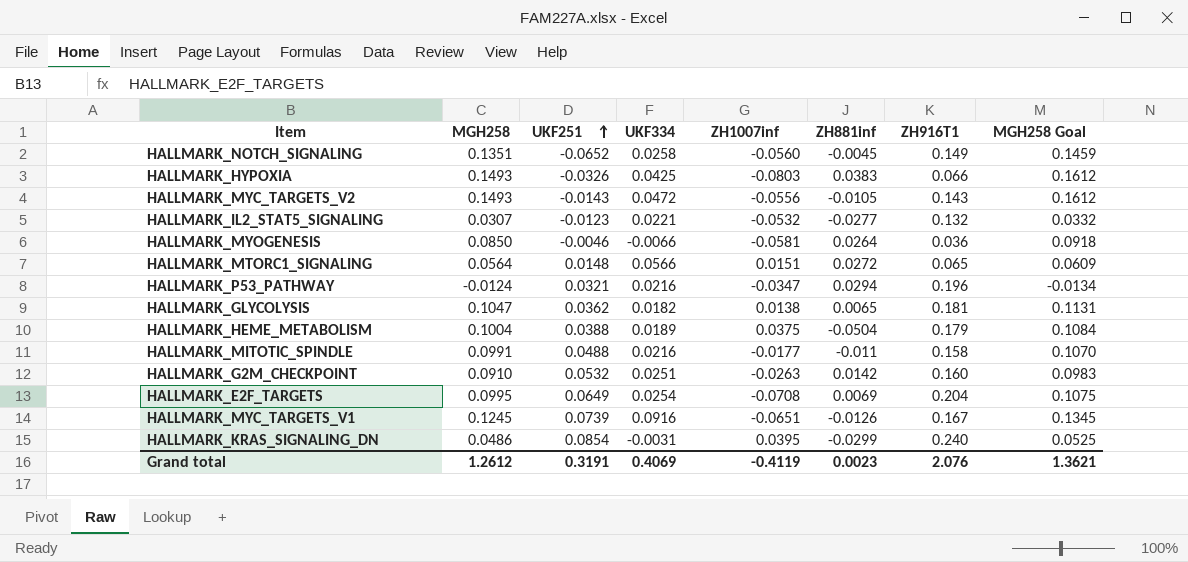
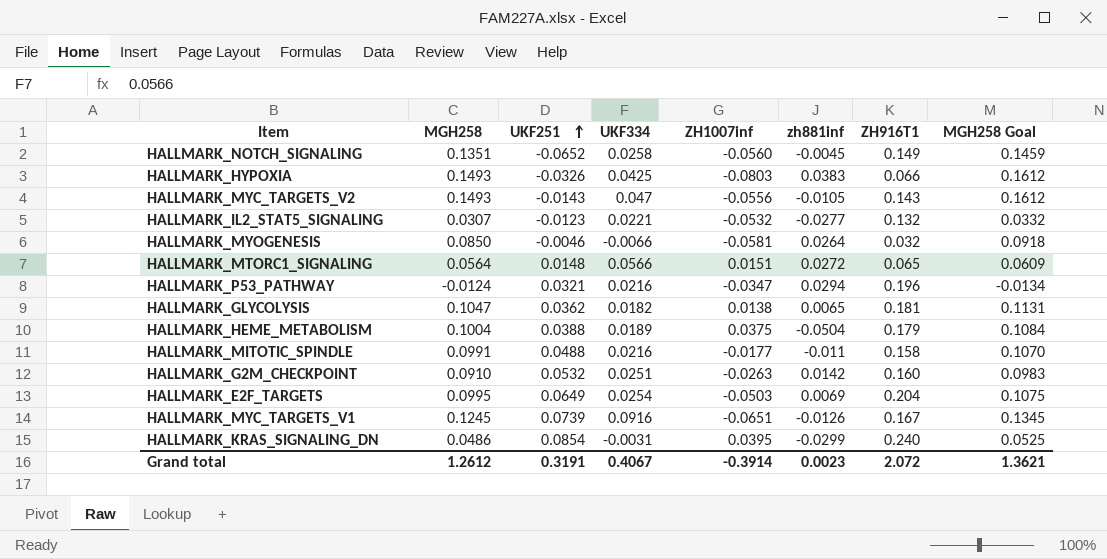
column name: ZH881inf -> zh881inf
HALLMARK_MYC_TARGETS_V2 | UKF334: 0.0472 -> 0.047
HALLMARK_MYOGENESIS | ZH916T1: 0.036 -> 0.032
HALLMARK_E2F_TARGETS | ZH1007inf: -0.0708 -> -0.0503
Grand total | UKF334: 0.4069 -> 0.4067
Grand total | ZH1007inf: -0.4119 -> -0.3914
Grand total | ZH916T1: 2.076 -> 2.072

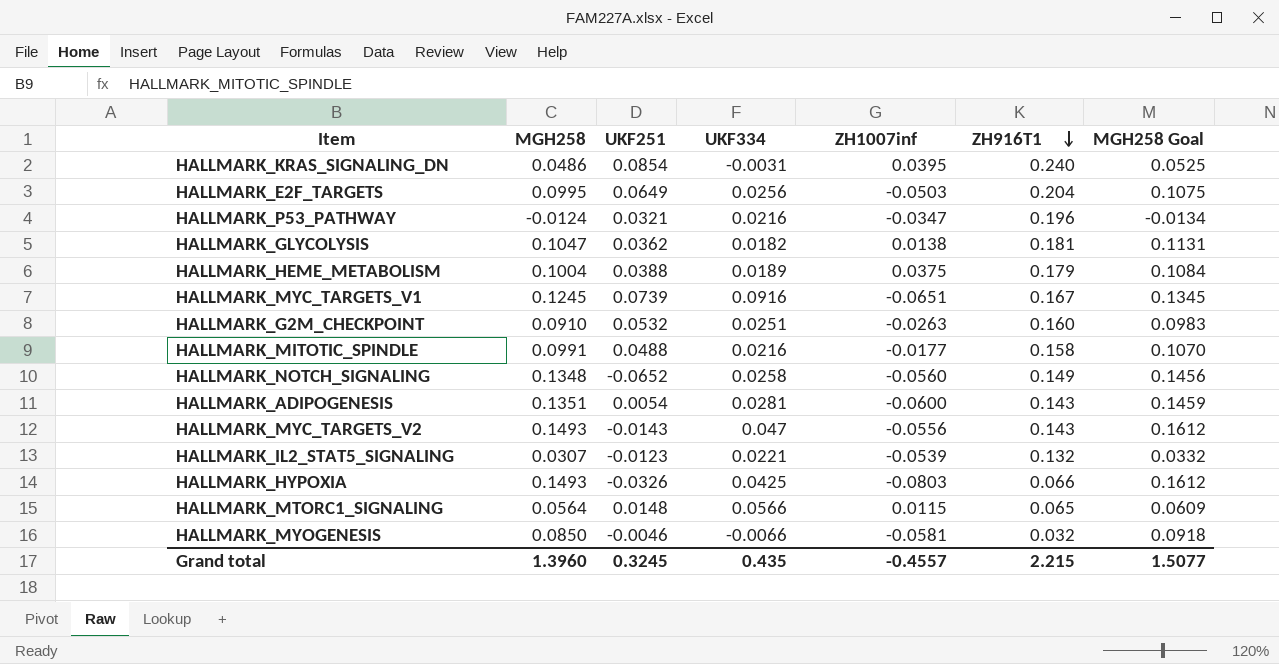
row order: UKF251 ascending -> ZH916T1 descending
column zh881inf | position: 6 -> none
HALLMARK_E2F_TARGETS | UKF334: 0.0254 -> 0.0256
HALLMARK_NOTCH_SIGNALING | MGH258: 0.1351 -> 0.1348
HALLMARK_NOTCH_SIGNALING | MGH258 Goal: 0.1459 -> 0.1456
row HALLMARK_ADIPOGENESIS: none -> 0.1351 | 0.0054 | 0.0281 | -0.0600 | 0.143 | 0.1459
HALLMARK_IL2_STAT5_SIGNALING | ZH1007inf: -0.0532 -> -0.0539
HALLMARK_MTORC1_SIGNALING | ZH1007inf: 0.0151 -> 0.0115
Grand total | MGH258: 1.2612 -> 1.3960
Grand total | UKF251: 0.3191 -> 0.3245
Grand total | UKF334: 0.4067 -> 0.435
Grand total | ZH1007inf: -0.3914 -> -0.4557
Grand total | ZH916T1: 2.072 -> 2.215
Grand total | MGH258 Goal: 1.3621 -> 1.5077

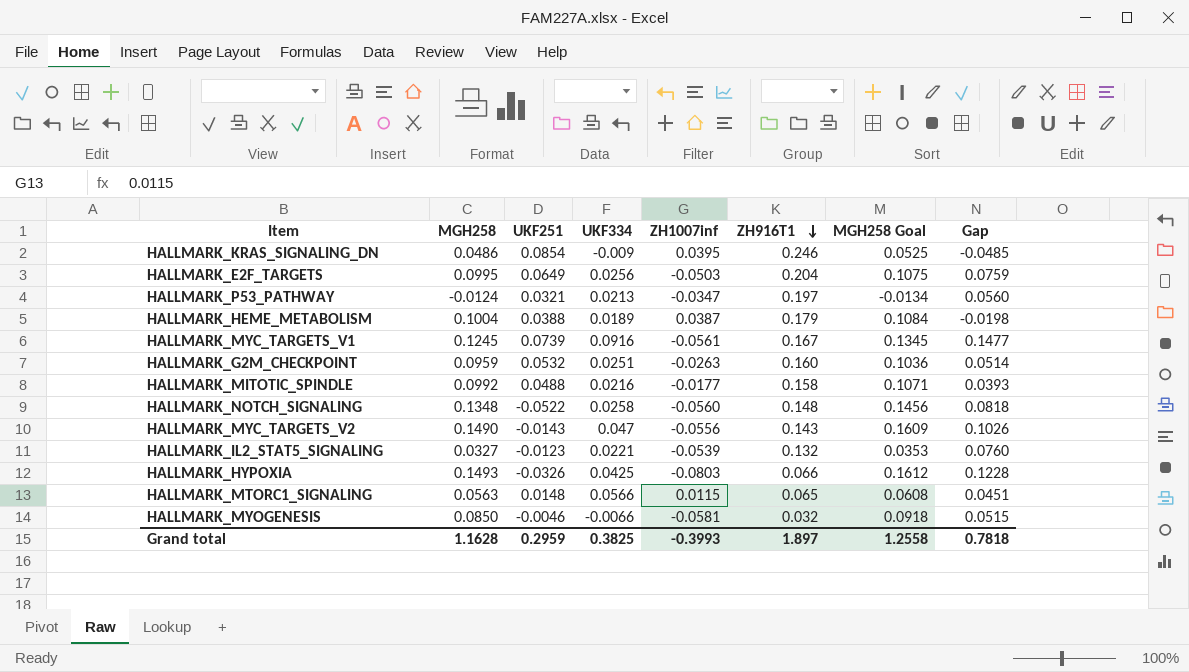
column Gap | formula: none -> [UKF334] - [ZH1007inf]
row HALLMARK_GLYCOLYSIS: 0.1047 | 0.0362 | 0.0182 | 0.0138 | 0.181 | 0.1131 -> none
row HALLMARK_ADIPOGENESIS: 0.1351 | 0.0054 | 0.0281 | -0.0600 | 0.143 | 0.1459 -> none
HALLMARK_KRAS_SIGNALING_DN | UKF334: -0.0031 -> -0.009
HALLMARK_KRAS_SIGNALING_DN | ZH916T1: 0.240 -> 0.246
HALLMARK_P53_PATHWAY | UKF334: 0.0216 -> 0.0213
HALLMARK_P53_PATHWAY | ZH916T1: 0.196 -> 0.197
HALLMARK_HEME_METABOLISM | ZH1007inf: 0.0375 -> 0.0387
HALLMARK_MYC_TARGETS_V1 | ZH1007inf: -0.0651 -> -0.0561
HALLMARK_G2M_CHECKPOINT | MGH258: 0.0910 -> 0.0959
HALLMARK_G2M_CHECKPOINT | MGH258 Goal: 0.0983 -> 0.1036
HALLMARK_MITOTIC_SPINDLE | MGH258: 0.0991 -> 0.0992
HALLMARK_MITOTIC_SPINDLE | MGH258 Goal: 0.1070 -> 0.1071
HALLMARK_NOTCH_SIGNALING | UKF251: -0.0652 -> -0.0522
HALLMARK_NOTCH_SIGNALING | ZH916T1: 0.149 -> 0.148
HALLMARK_MYC_TARGETS_V2 | MGH258: 0.1493 -> 0.1490
HALLMARK_MYC_TARGETS_V2 | MGH258 Goal: 0.1612 -> 0.1609
HALLMARK_IL2_STAT5_SIGNALING | MGH258: 0.0307 -> 0.0327
HALLMARK_IL2_STAT5_SIGNALING | MGH258 Goal: 0.0332 -> 0.0353
HALLMARK_MTORC1_SIGNALING | MGH258: 0.0564 -> 0.0563
HALLMARK_MTORC1_SIGNALING | MGH258 Goal: 0.0609 -> 0.0608
Grand total | MGH258: 1.3960 -> 1.1628
Grand total | UKF251: 0.3245 -> 0.2959
Grand total | UKF334: 0.435 -> 0.3825
Grand total | ZH1007inf: -0.4557 -> -0.3993
Grand total | ZH916T1: 2.215 -> 1.897
Grand total | MGH258 Goal: 1.5077 -> 1.2558

